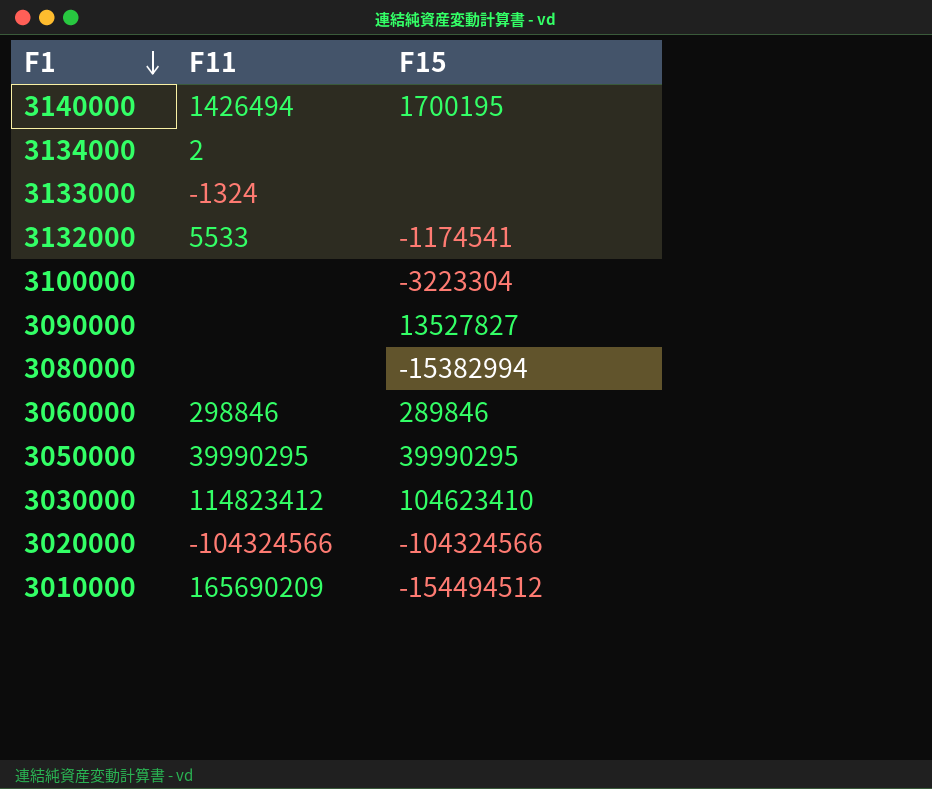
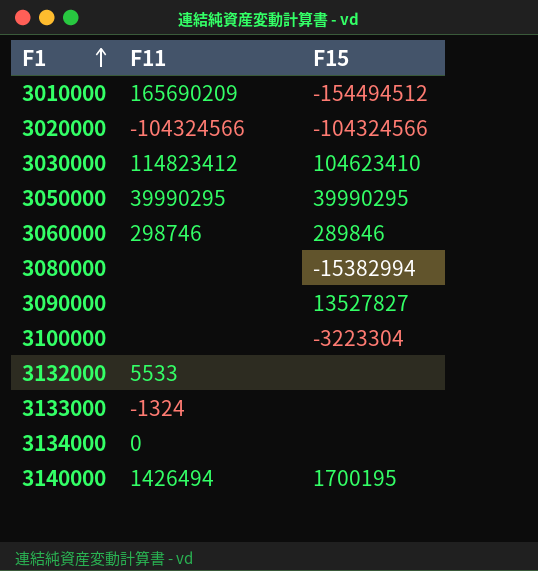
row order: F1 descending -> F1 ascending
3060000 | F11: 298846 -> 298746
3132000 | F15: -1174541 -> none
3134000 | F11: 2 -> 0

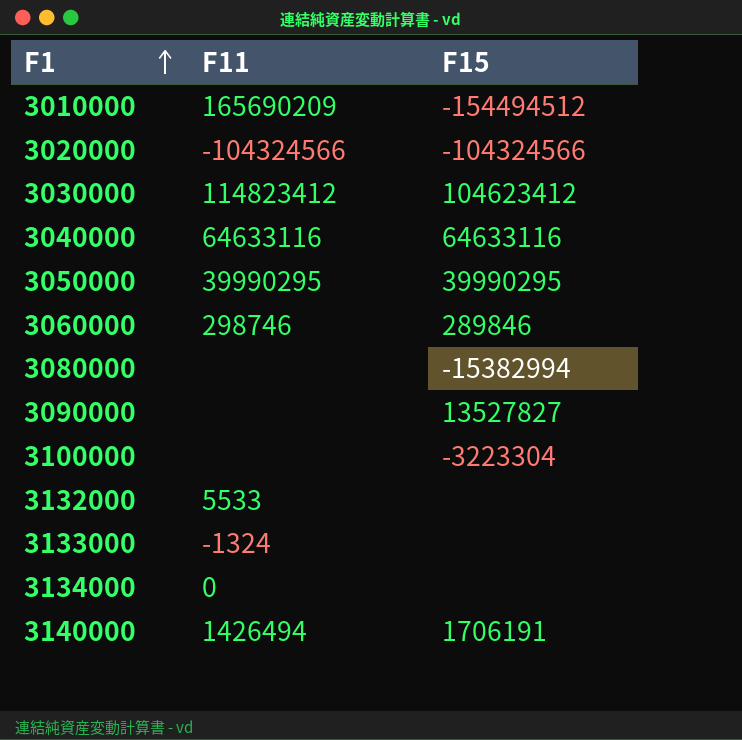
3030000 | F15: 104623410 -> 104623412
row 3040000: none -> 64633116 | 64633116
3140000 | F15: 1700195 -> 1706191

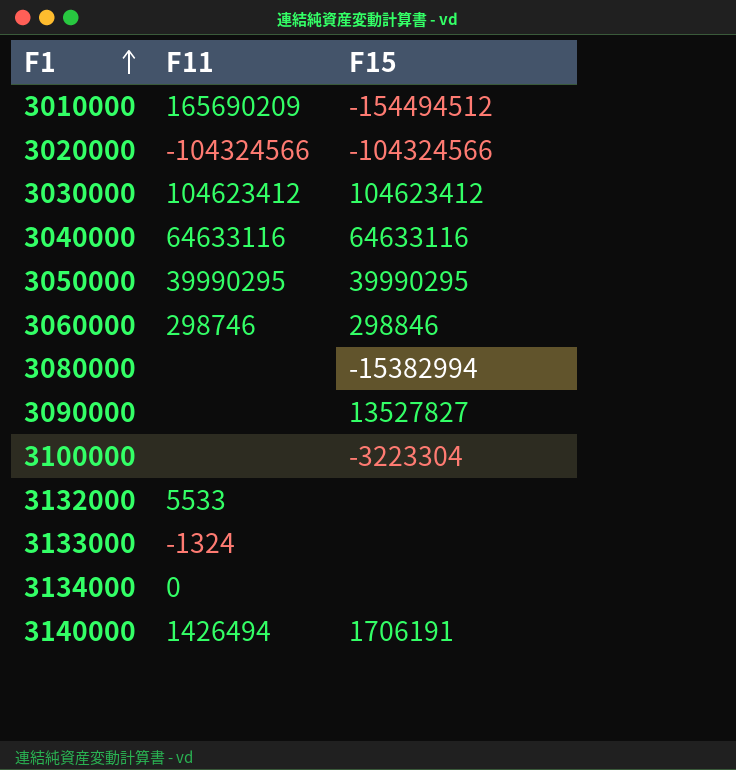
3030000 | F11: 114823412 -> 104623412
3060000 | F15: 289846 -> 298846

